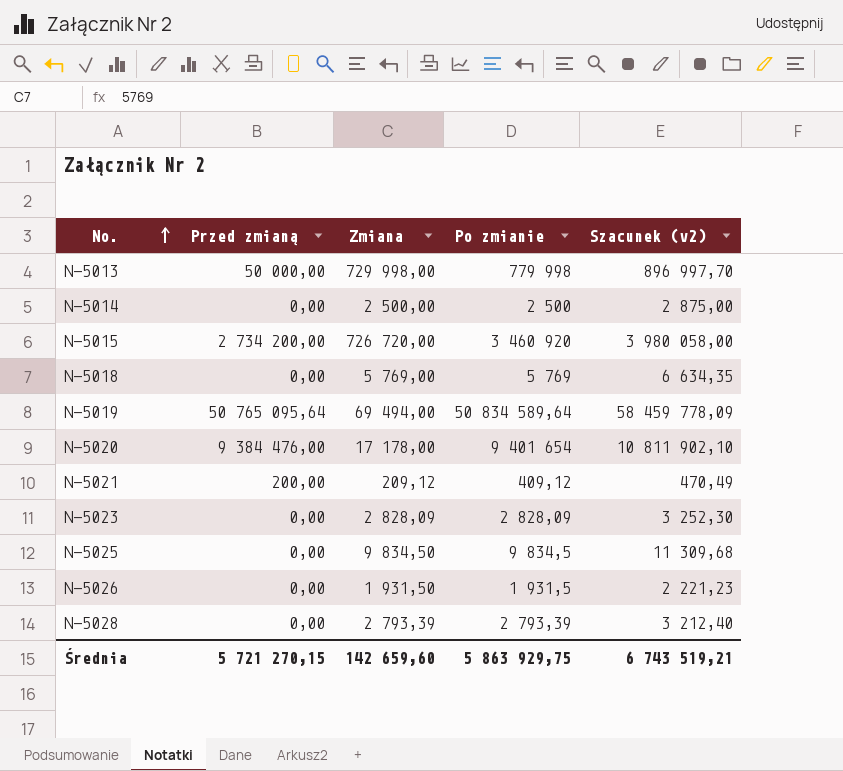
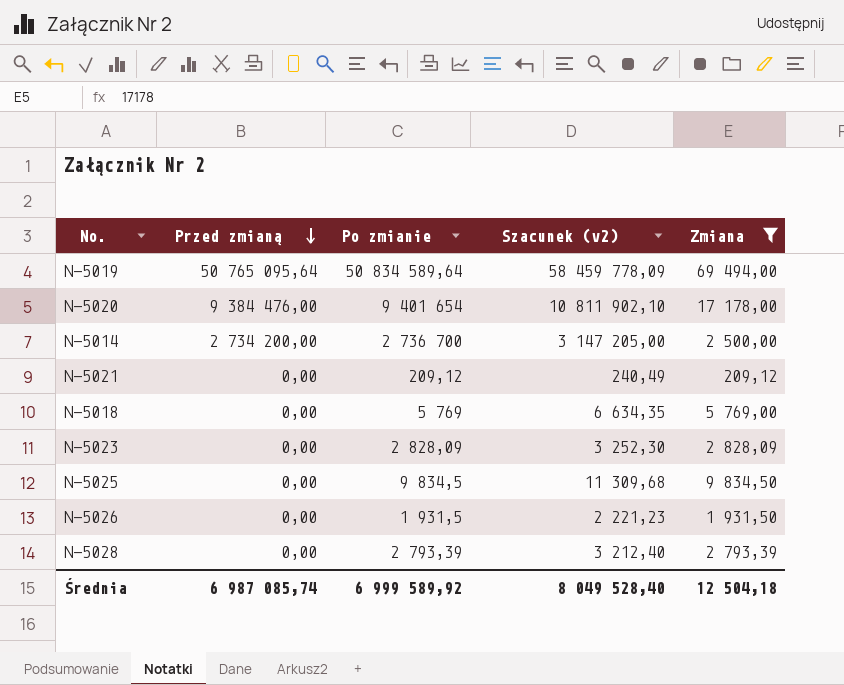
filter: none -> Zmiana <= 69 494,00
row order: No. ascending -> Przed zmianą descending
column Zmiana | position: 3 -> 5
N-5014 | Przed zmianą: 0,00 -> 2 734 200,00
N-5014 | Po zmianie: 2 500 -> 2 736 700
N-5014 | Szacunek (v2): 2 875,00 -> 3 147 205,00
N-5021 | Przed zmianą: 200,00 -> 0,00
N-5021 | Po zmianie: 409,12 -> 209,12
N-5021 | Szacunek (v2): 470,49 -> 240,49
Średnia | Przed zmianą: 5 721 270,15 -> 6 987 085,74
Średnia | Po zmianie: 5 863 929,75 -> 6 999 589,92
Średnia | Szacunek (v2): 6 743 519,21 -> 8 049 528,40
Średnia | Zmiana: 142 659,60 -> 12 504,18

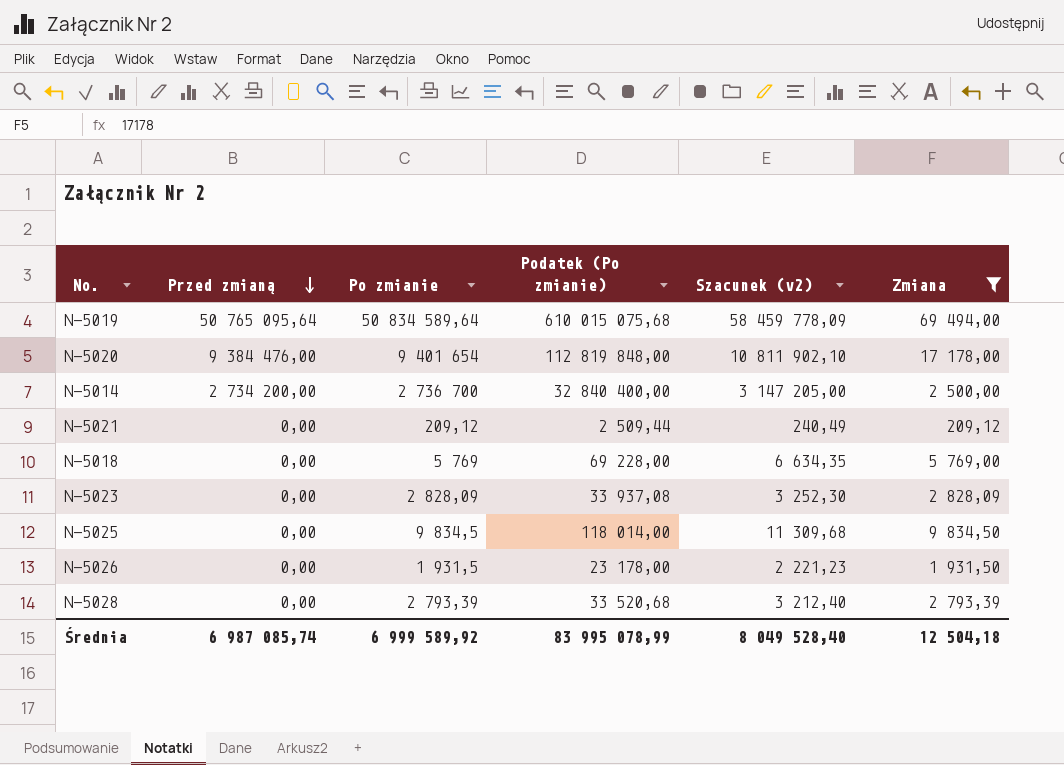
column Podatek (Po zmianie) | formula: none -> [Po zmianie] * 12

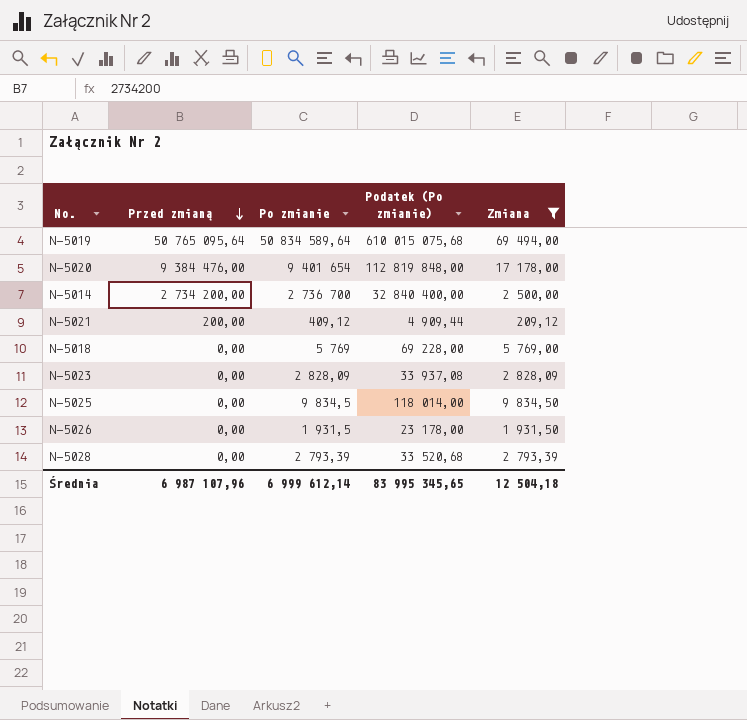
column Szacunek (v2) | formula: [Po zmianie] * 1,15 -> none
N-5021 | Przed zmianą: 0,00 -> 200,00
N-5021 | Po zmianie: 209,12 -> 409,12
N-5021 | Podatek (Po zmianie): 2 509,44 -> 4 909,44
Średnia | Przed zmianą: 6 987 085,74 -> 6 987 107,96
Średnia | Po zmianie: 6 999 589,92 -> 6 999 612,14
Średnia | Podatek (Po zmianie): 83 995 078,99 -> 83 995 345,65

